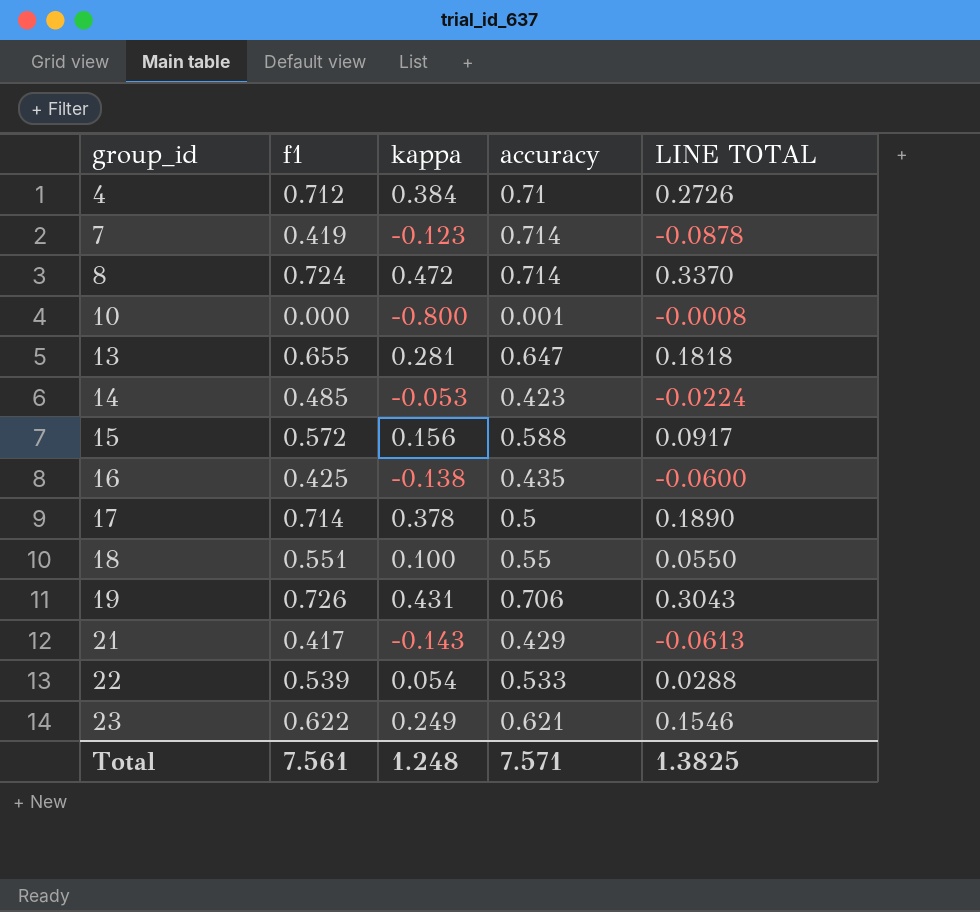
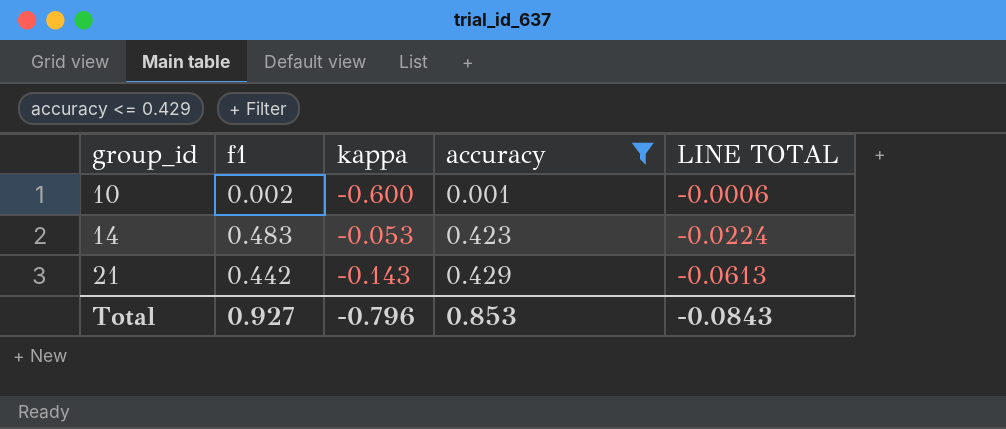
filter: none -> accuracy <= 0.429
10 | f1: 0.000 -> 0.002
10 | kappa: -0.800 -> -0.600
10 | LINE TOTAL: -0.0008 -> -0.0006
14 | f1: 0.485 -> 0.483
21 | f1: 0.417 -> 0.442
Total | f1: 7.561 -> 0.927
Total | kappa: 1.248 -> -0.796
Total | accuracy: 7.571 -> 0.853
Total | LINE TOTAL: 1.3825 -> -0.0843

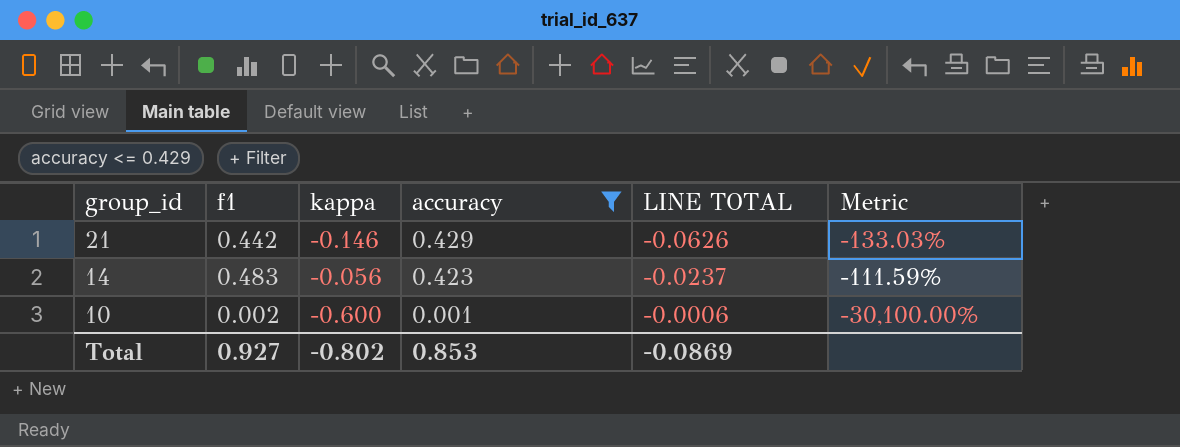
row order: group_id ascending -> group_id descending
column Metric | formula: none -> ([kappa] - [f1]) / [f1]
21 | kappa: -0.143 -> -0.146
21 | LINE TOTAL: -0.0613 -> -0.0626
14 | kappa: -0.053 -> -0.056
14 | LINE TOTAL: -0.0224 -> -0.0237
Total | kappa: -0.796 -> -0.802
Total | LINE TOTAL: -0.0843 -> -0.0869

